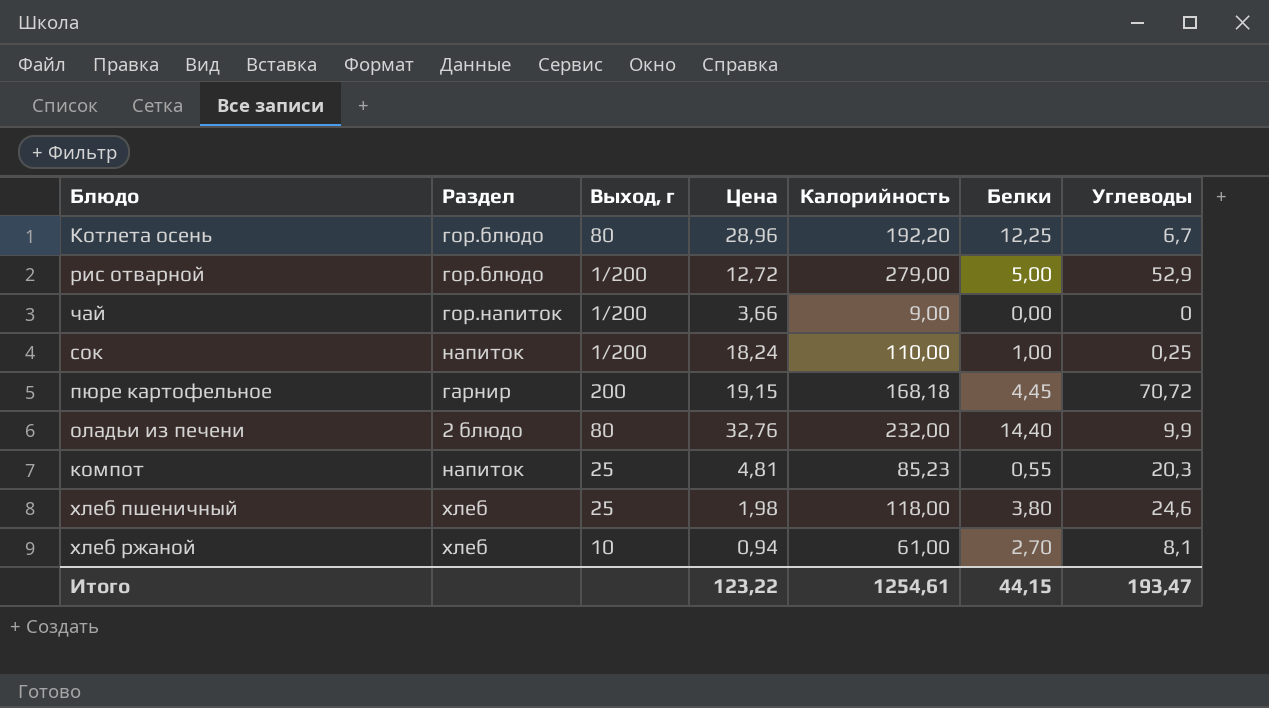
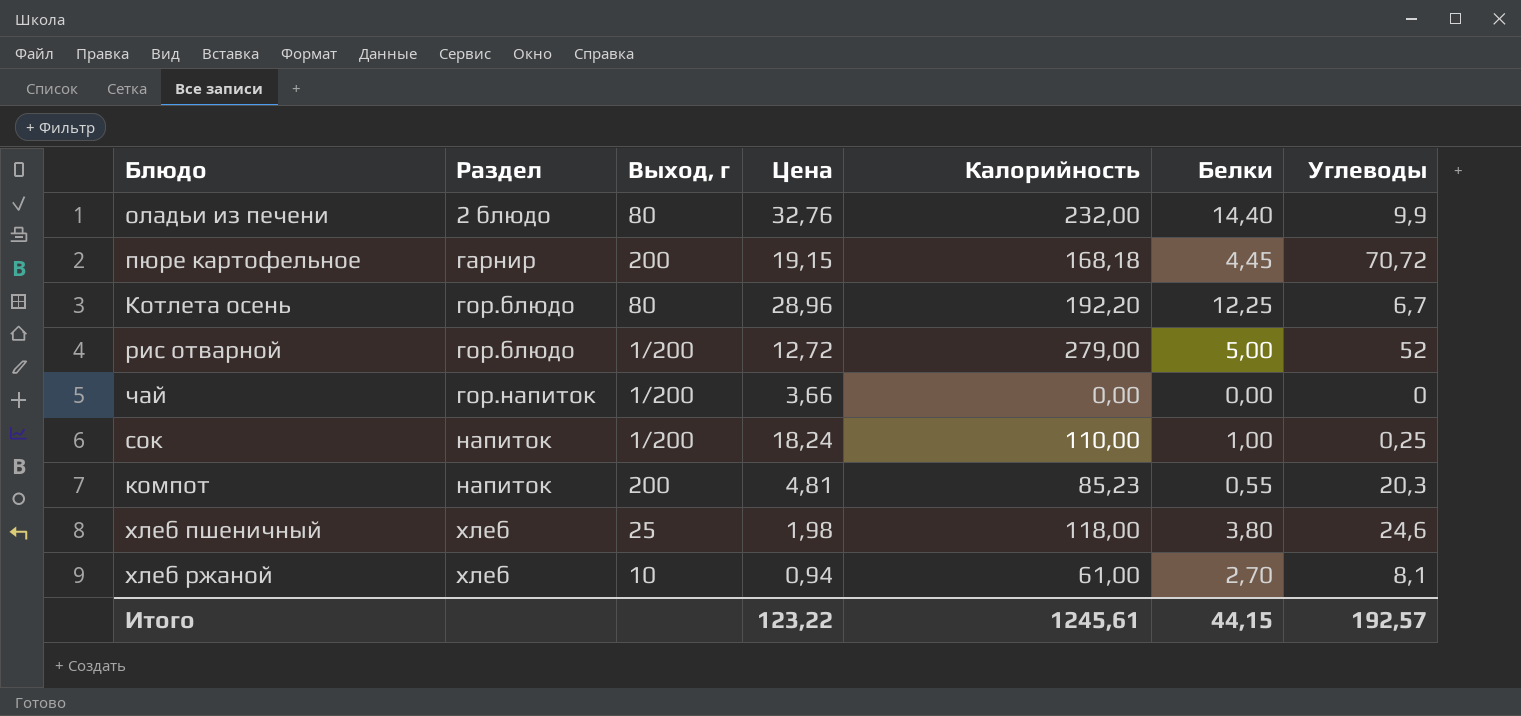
row order: none -> Раздел ascending
рис отварной | Углеводы: 52,9 -> 52
чай | Калорийность: 9,00 -> 0,00
компот | Выход, г: 25 -> 200
Итого | Калорийность: 1254,61 -> 1245,61
Итого | Углеводы: 193,47 -> 192,57

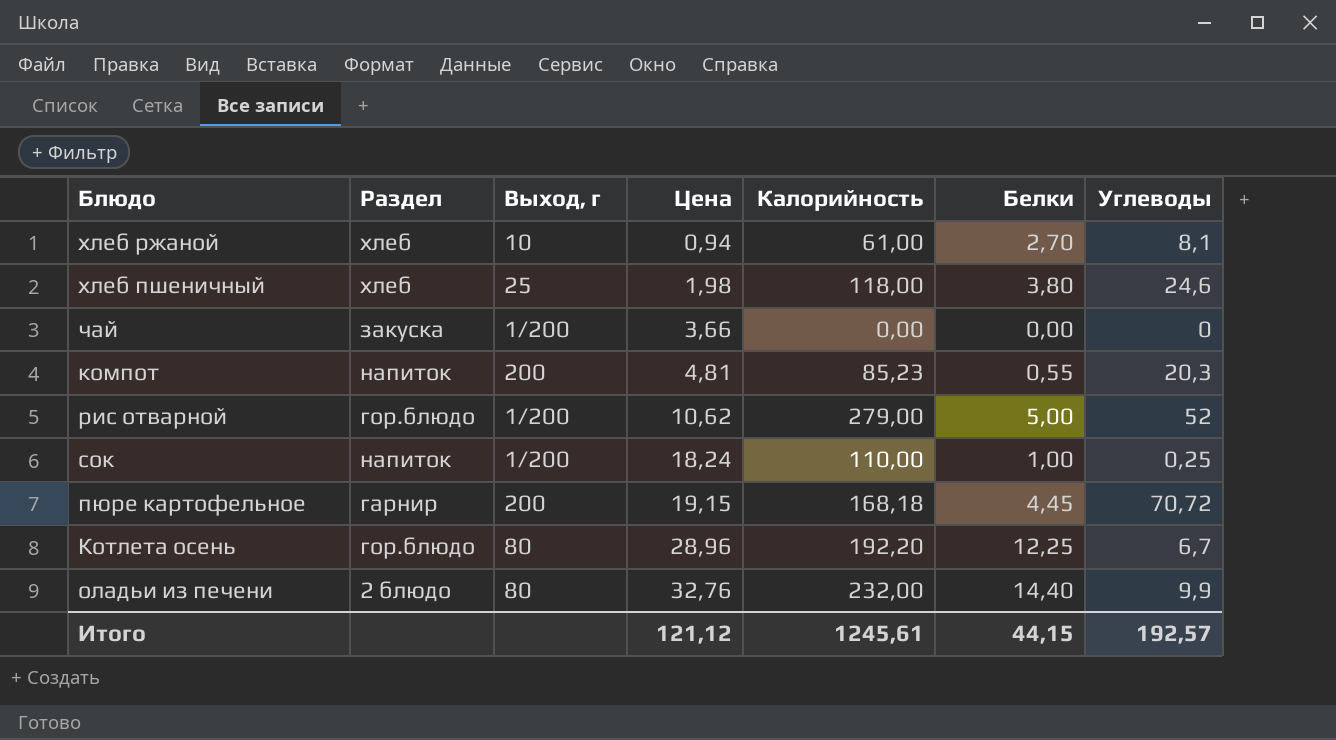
row order: Раздел ascending -> Цена ascending
чай | Раздел: гор.напиток -> закуска
рис отварной | Цена: 12,72 -> 10,62
Итого | Цена: 123,22 -> 121,12

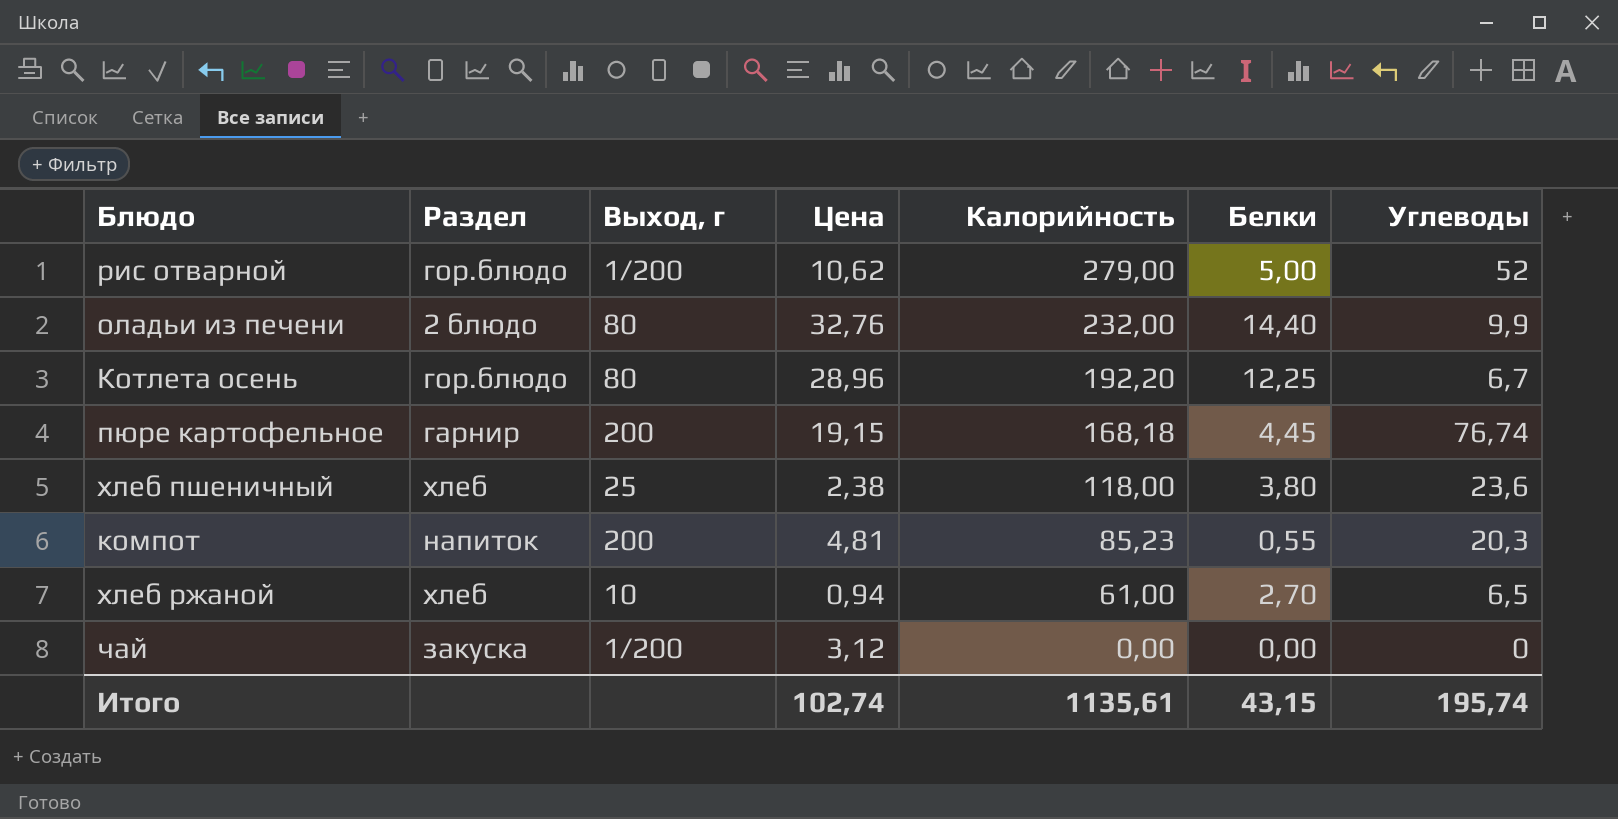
row order: Цена ascending -> Калорийность descending
row сок: напиток | 1/200 | 18,24 | 110,00 | 1,00 | 0,25 -> none
пюре картофельное | Углеводы: 70,72 -> 76,74
хлеб пшеничный | Цена: 1,98 -> 2,38
хлеб пшеничный | Углеводы: 24,6 -> 23,6
хлеб ржаной | Углеводы: 8,1 -> 6,5
чай | Цена: 3,66 -> 3,12
Итого | Цена: 121,12 -> 102,74
Итого | Калорийность: 1245,61 -> 1135,61
Итого | Белки: 44,15 -> 43,15
Итого | Углеводы: 192,57 -> 195,74

